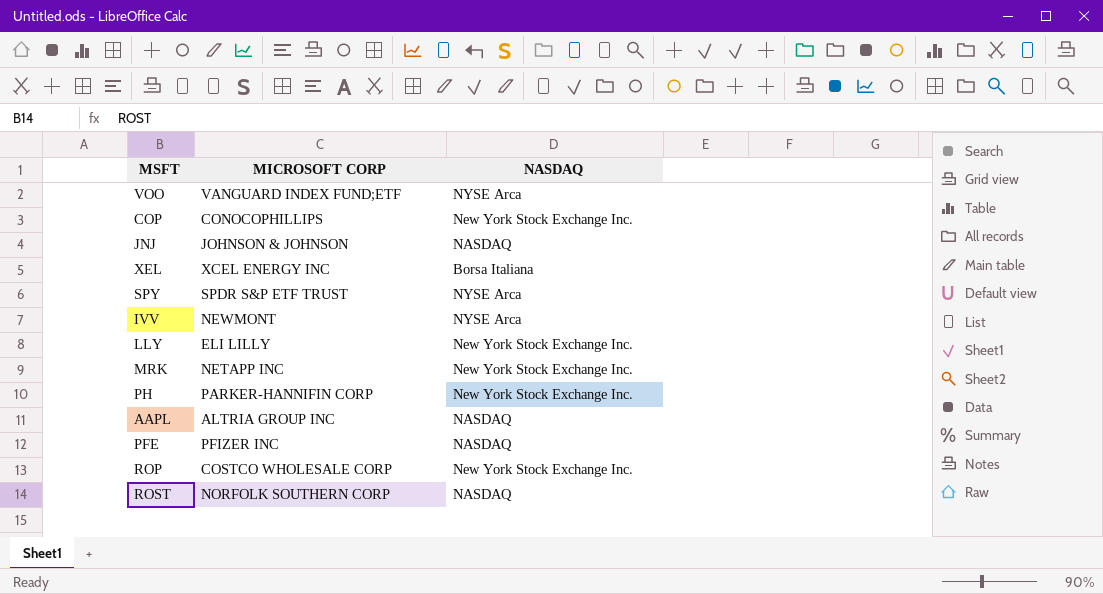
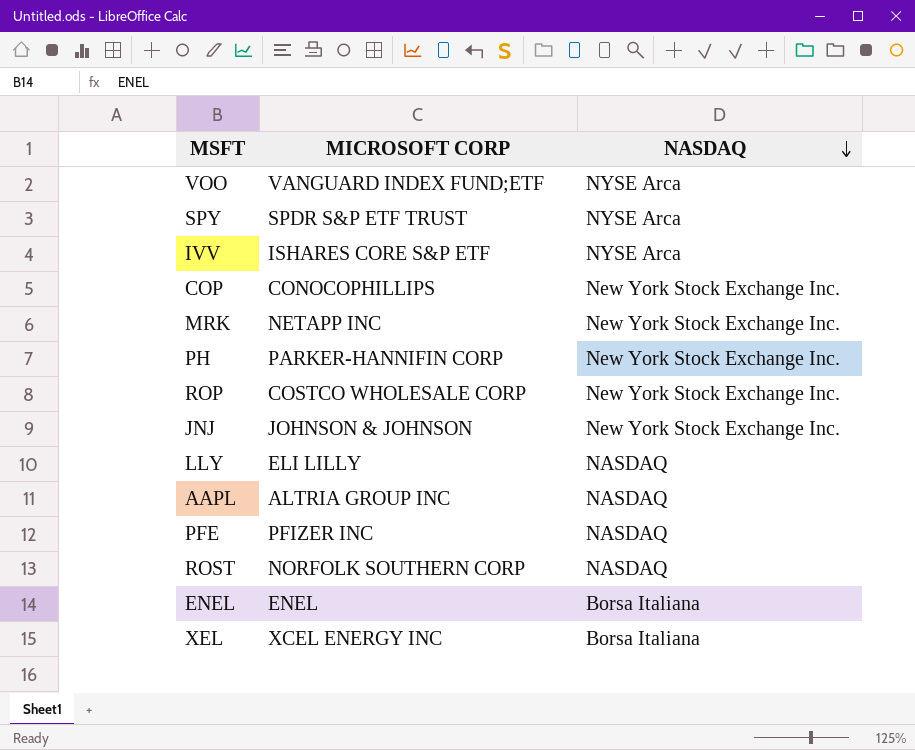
row order: none -> NASDAQ descending
IVV | MICROSOFT CORP: NEWMONT -> ISHARES CORE S&P ETF
JNJ | NASDAQ: NASDAQ -> New York Stock Exchange Inc.
LLY | NASDAQ: New York Stock Exchange Inc. -> NASDAQ
row ENEL: none -> ENEL | Borsa Italiana

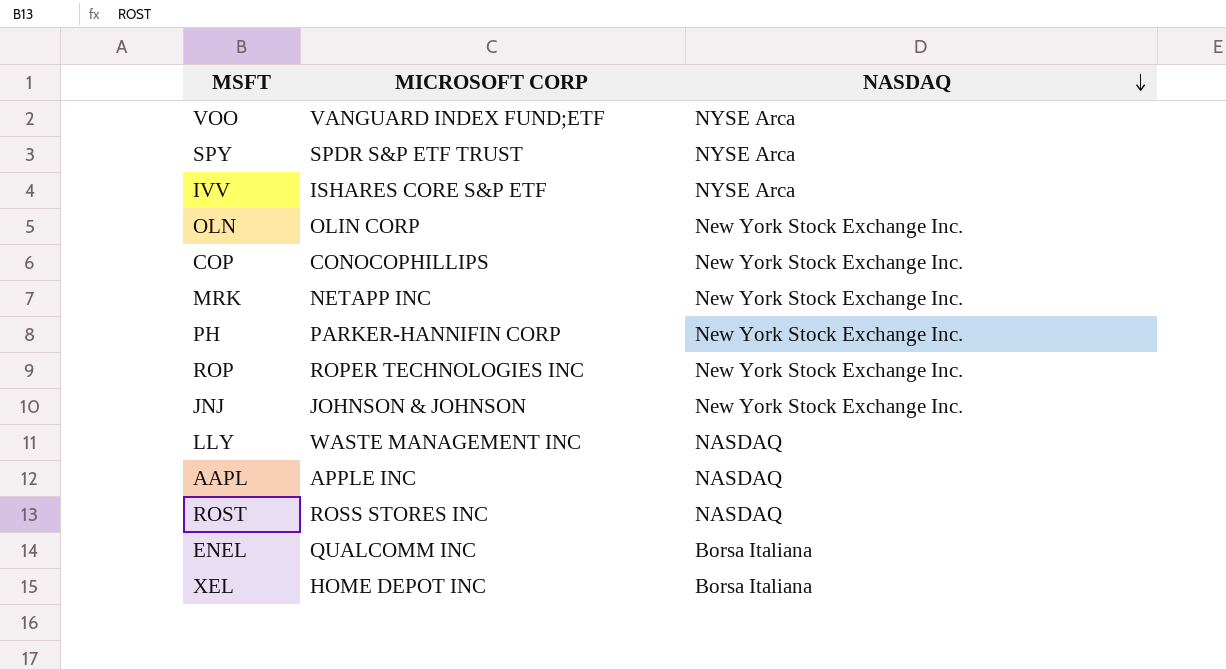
row PFE: PFIZER INC | NASDAQ -> none
row OLN: none -> OLIN CORP | New York Stock Exchange Inc.
ROP | MICROSOFT CORP: COSTCO WHOLESALE CORP -> ROPER TECHNOLOGIES INC
LLY | MICROSOFT CORP: ELI LILLY -> WASTE MANAGEMENT INC
AAPL | MICROSOFT CORP: ALTRIA GROUP INC -> APPLE INC
ROST | MICROSOFT CORP: NORFOLK SOUTHERN CORP -> ROSS STORES INC
ENEL | MICROSOFT CORP: ENEL -> QUALCOMM INC
XEL | MICROSOFT CORP: XCEL ENERGY INC -> HOME DEPOT INC

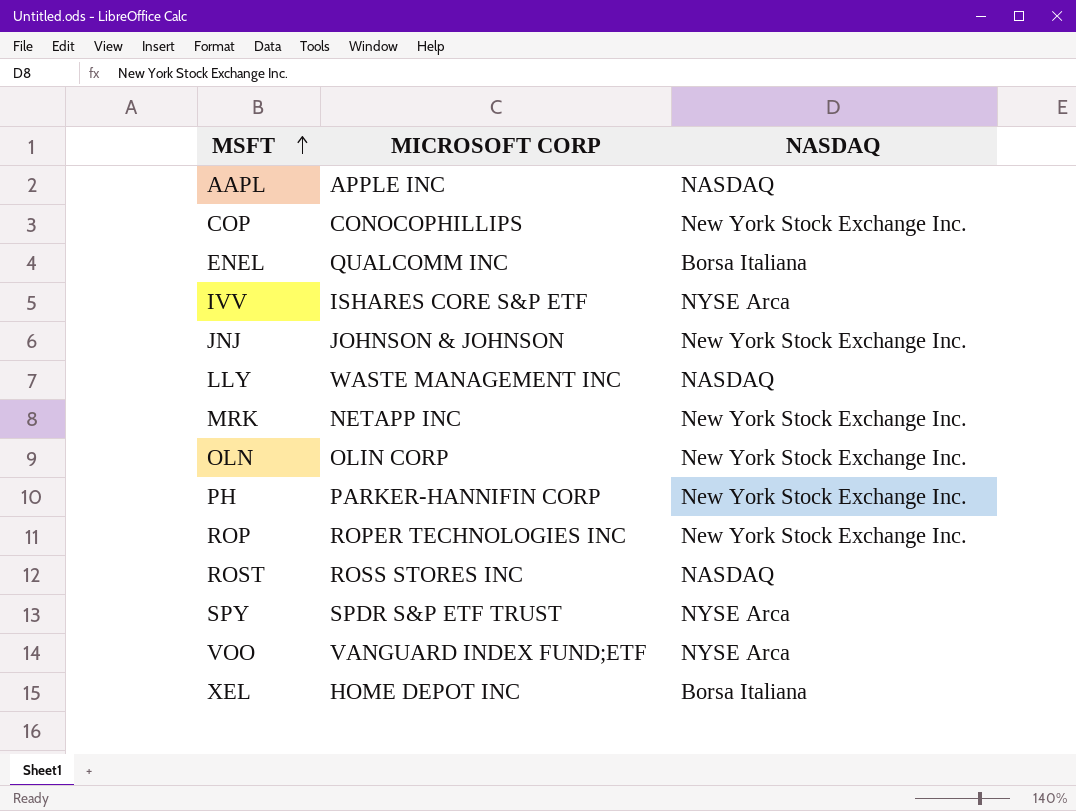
row order: NASDAQ descending -> MSFT ascending

